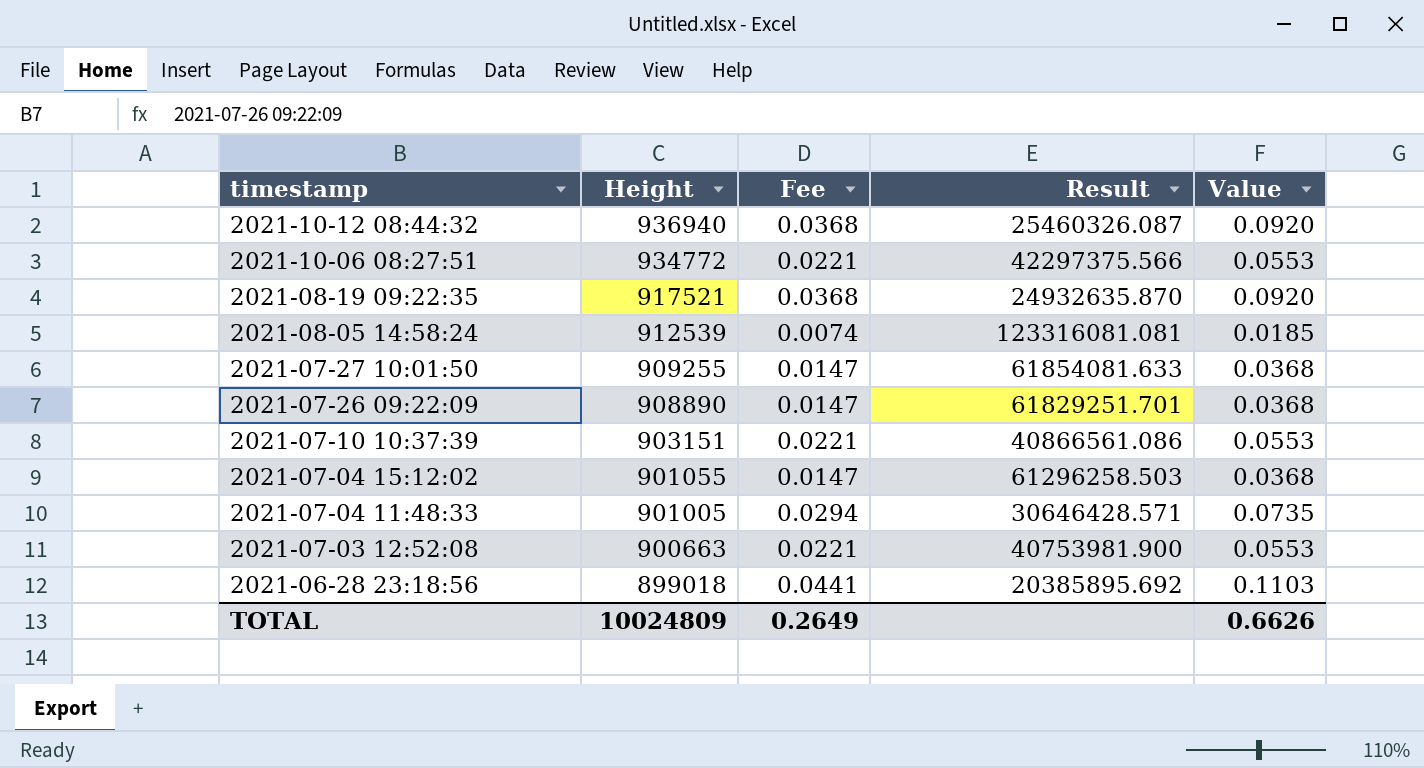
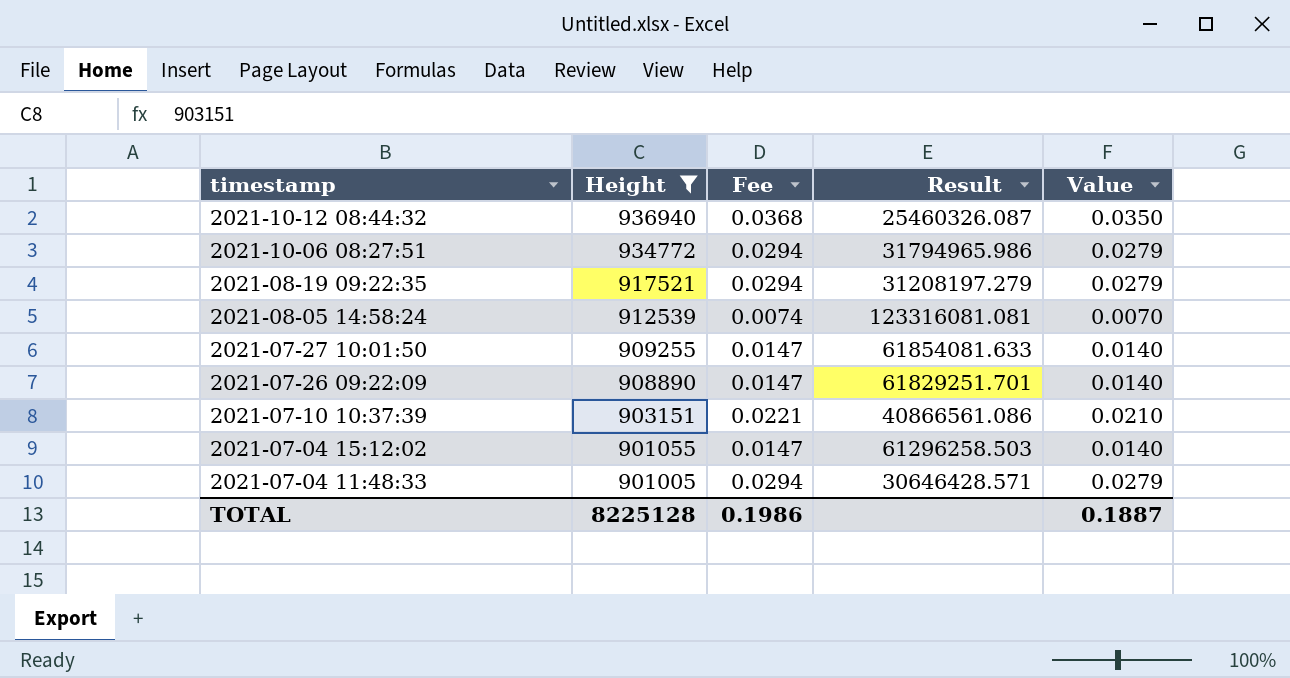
filter: none -> Height >= 901005
column Value | formula: [Fee] * 2.5 -> [Fee] * 0.95
2021-10-06 08:27:51 | Fee: 0.0221 -> 0.0294
2021-10-06 08:27:51 | Result: 42297375.566 -> 31794965.986
2021-08-19 09:22:35 | Fee: 0.0368 -> 0.0294
2021-08-19 09:22:35 | Result: 24932635.870 -> 31208197.279
TOTAL | Height: 10024809 -> 8225128
TOTAL | Fee: 0.2649 -> 0.1986
TOTAL | Value: 0.6626 -> 0.1887

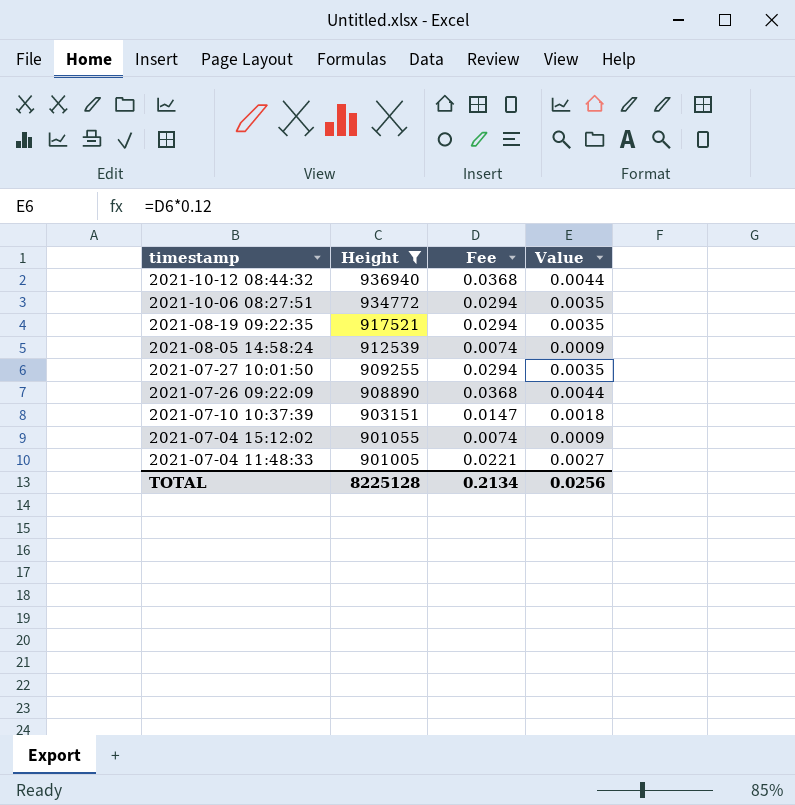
column Result | formula: [Height] / [Fee] -> none
column Value | formula: [Fee] * 0.95 -> [Fee] * 0.12
2021-07-27 10:01:50 | Fee: 0.0147 -> 0.0294
2021-07-26 09:22:09 | Fee: 0.0147 -> 0.0368
2021-07-10 10:37:39 | Fee: 0.0221 -> 0.0147
2021-07-04 15:12:02 | Fee: 0.0147 -> 0.0074
2021-07-04 11:48:33 | Fee: 0.0294 -> 0.0221
TOTAL | Fee: 0.1986 -> 0.2134
TOTAL | Value: 0.1887 -> 0.0256

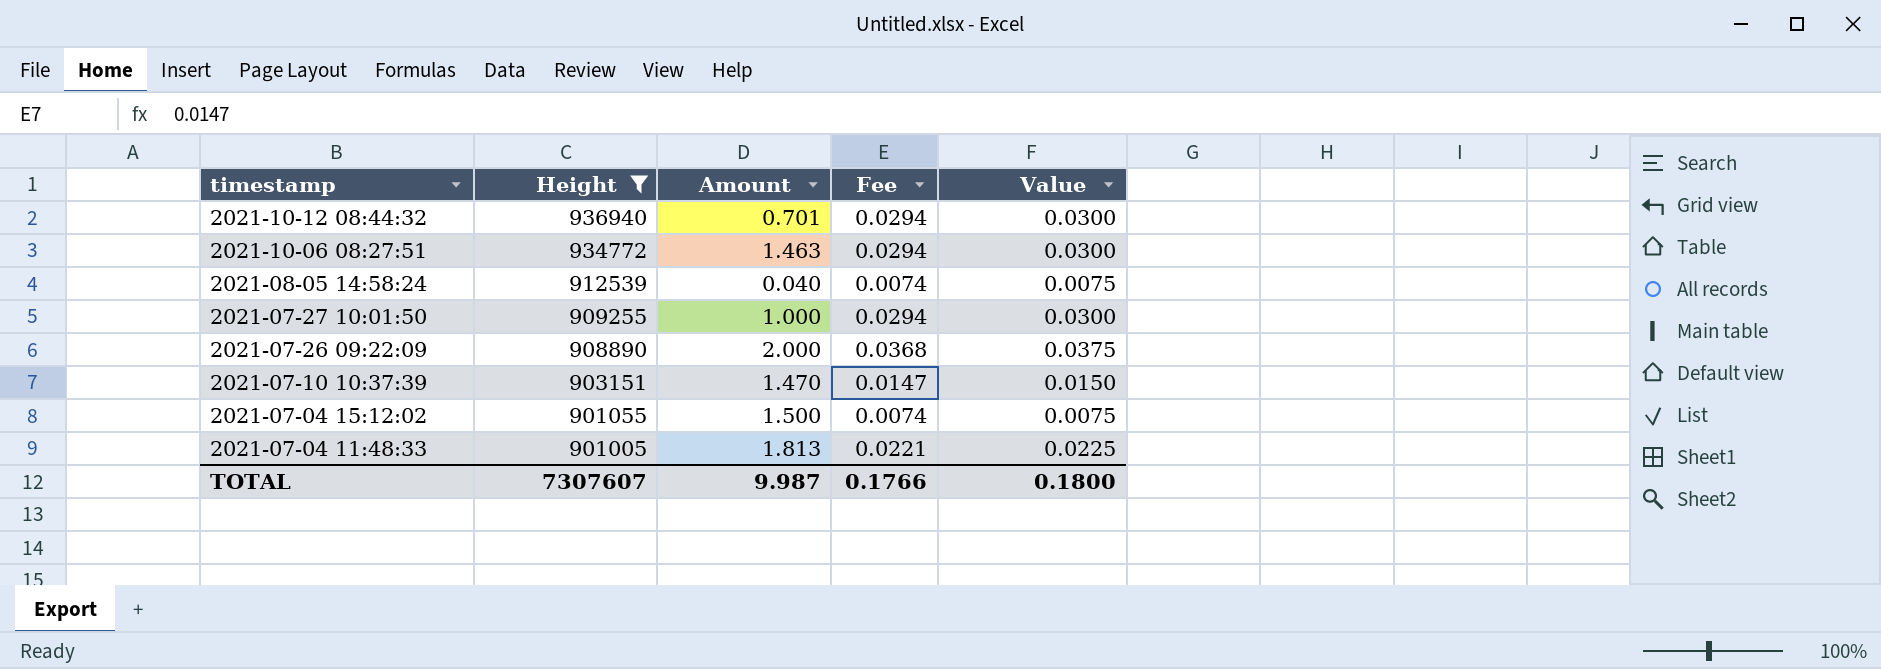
column Amount | position: none -> 3
column Value | formula: [Fee] * 0.12 -> [Fee] * 1.02
row 2021-08-19 09:22:35: 917521 | 0.0294 | 0.0035 -> none
2021-10-12 08:44:32 | Fee: 0.0368 -> 0.0294
TOTAL | Height: 8225128 -> 7307607
TOTAL | Fee: 0.2134 -> 0.1766
TOTAL | Value: 0.0256 -> 0.1800

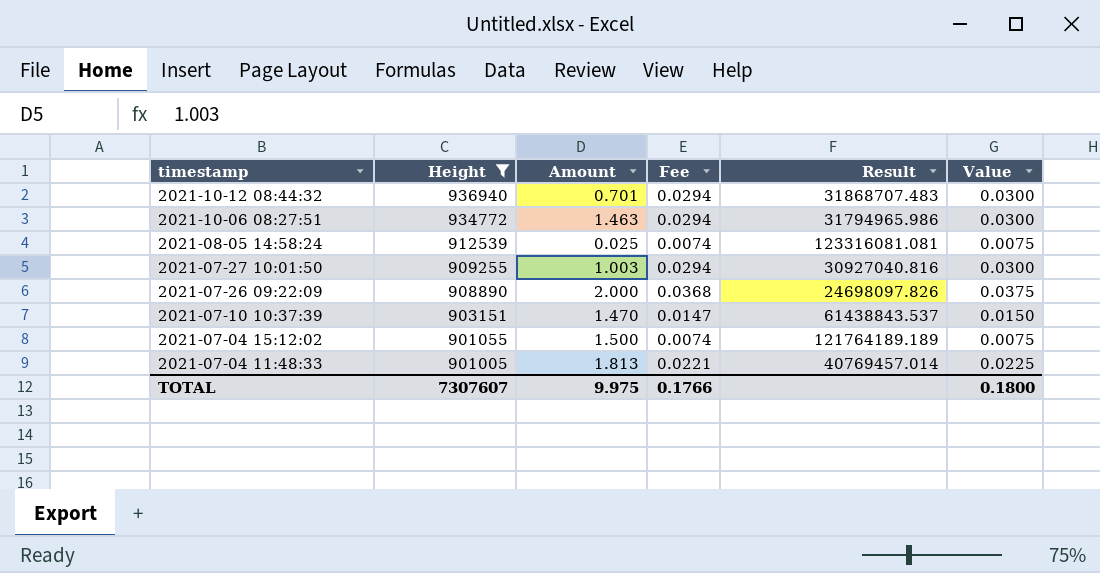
column Result | formula: none -> [Height] / [Fee]
2021-08-05 14:58:24 | Amount: 0.040 -> 0.025
2021-07-27 10:01:50 | Amount: 1.000 -> 1.003
TOTAL | Amount: 9.987 -> 9.975

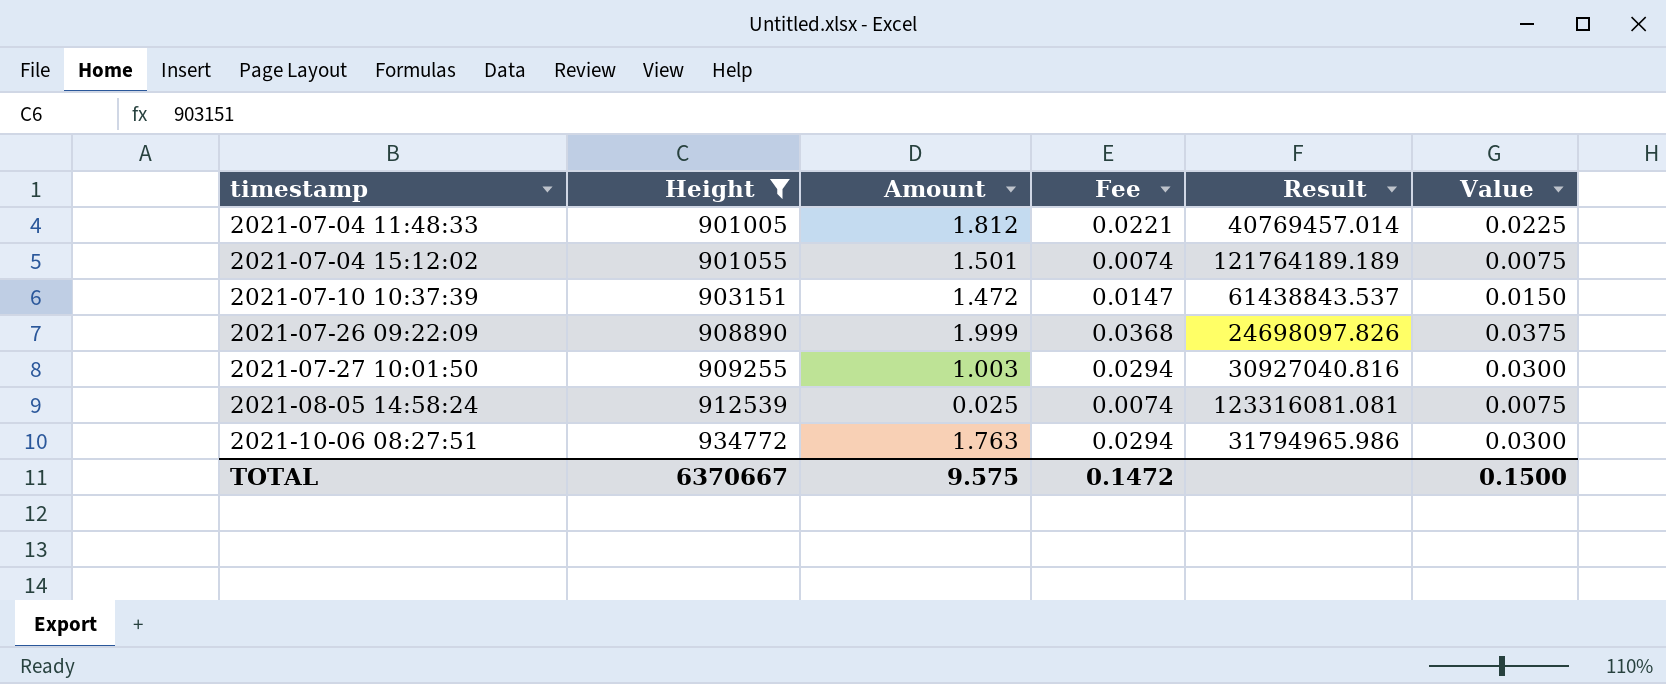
row order: timestamp descending -> timestamp ascending
row 2021-10-12 08:44:32: 936940 | 0.701 | 0.0294 | 31868707.483 | 0.0300 -> none
2021-07-04 11:48:33 | Amount: 1.813 -> 1.812
2021-07-04 15:12:02 | Amount: 1.500 -> 1.501
2021-07-10 10:37:39 | Amount: 1.470 -> 1.472
2021-07-26 09:22:09 | Amount: 2.000 -> 1.999
2021-10-06 08:27:51 | Amount: 1.463 -> 1.763
TOTAL | Height: 7307607 -> 6370667
TOTAL | Amount: 9.975 -> 9.575
TOTAL | Fee: 0.1766 -> 0.1472
TOTAL | Value: 0.1800 -> 0.1500

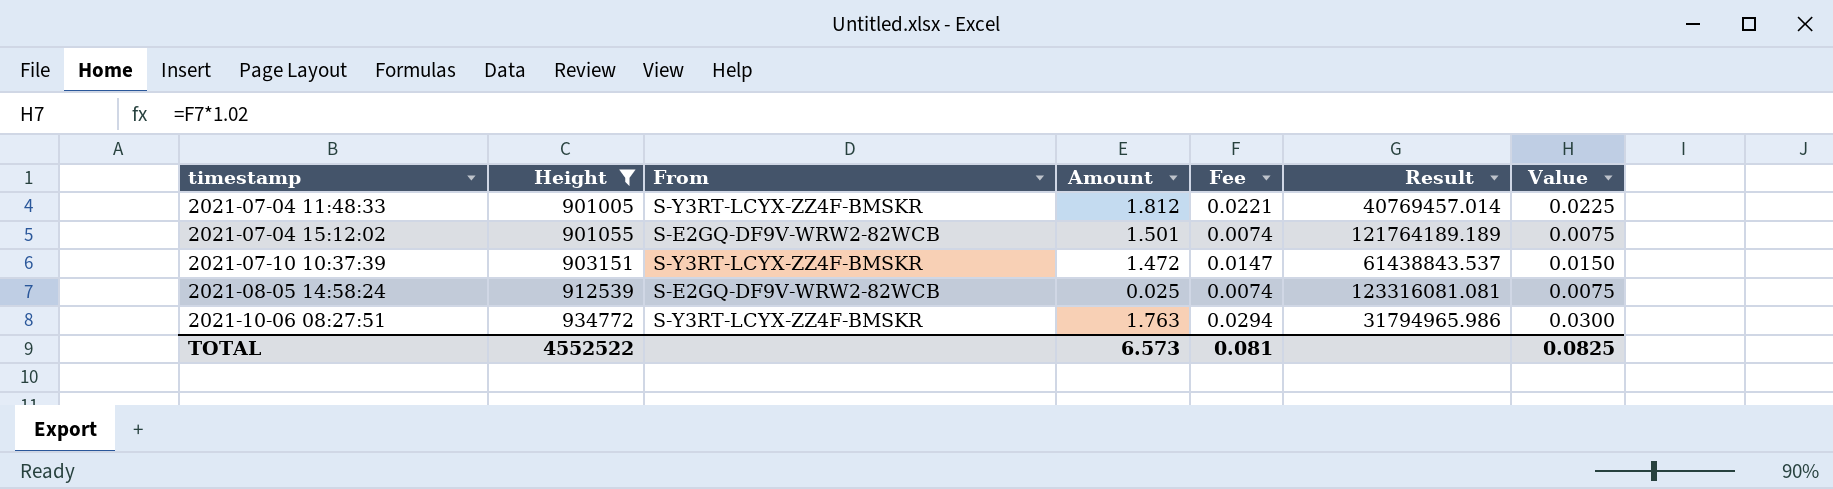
column From | position: none -> 3
row 2021-07-26 09:22:09: 908890 | 1.999 | 0.0368 | 24698097.826 | 0.0375 -> none
row 2021-07-27 10:01:50: 909255 | 1.003 | 0.0294 | 30927040.816 | 0.0300 -> none
TOTAL | Height: 6370667 -> 4552522
TOTAL | Amount: 9.575 -> 6.573
TOTAL | Fee: 0.1472 -> 0.081
TOTAL | Value: 0.1500 -> 0.0825

